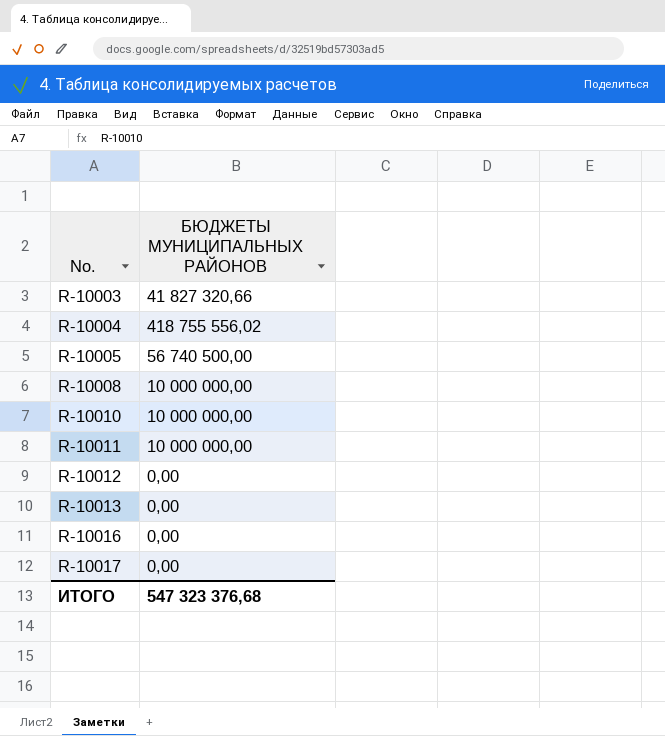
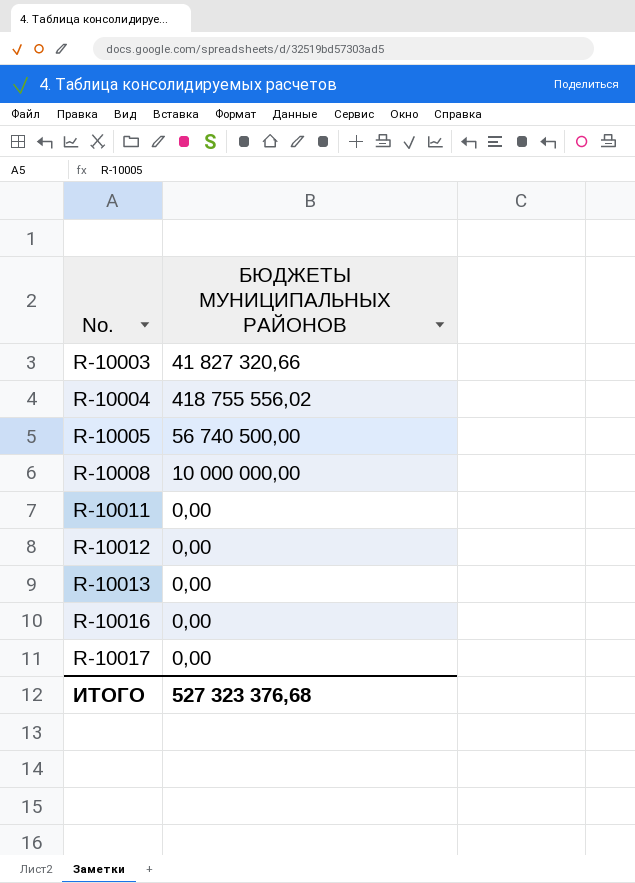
row R-10010: 10 000 000,00 -> none
R-10011 | БЮДЖЕТЫ МУНИЦИПАЛЬНЫХ РАЙОНОВ: 10 000 000,00 -> 0,00
ИТОГО | БЮДЖЕТЫ МУНИЦИПАЛЬНЫХ РАЙОНОВ: 547 323 376,68 -> 527 323 376,68

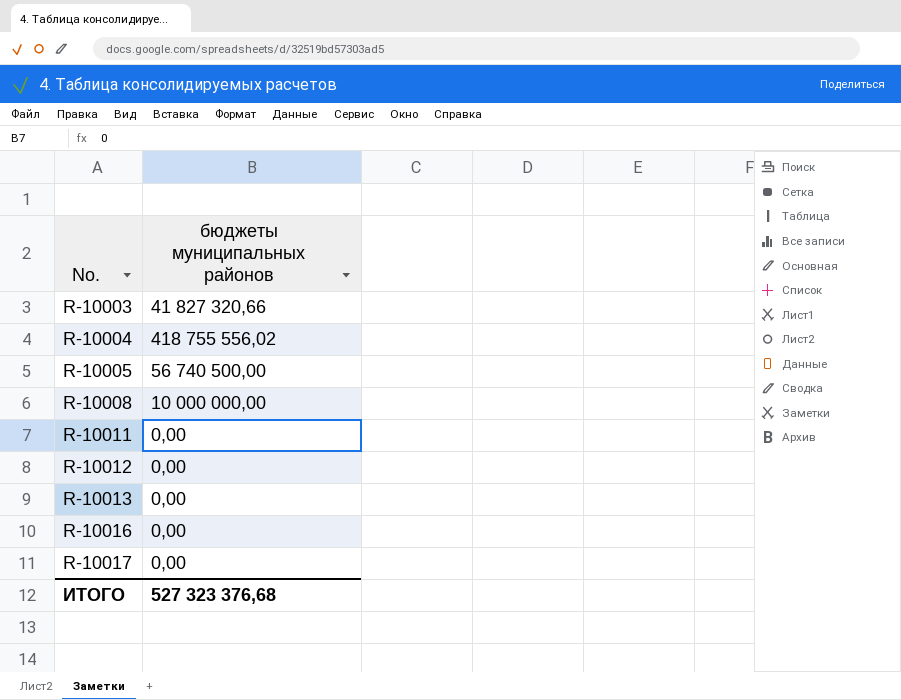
column name: БЮДЖЕТЫ МУНИЦИПАЛЬНЫХ РАЙОНОВ -> бюджеты муниципальных районов

